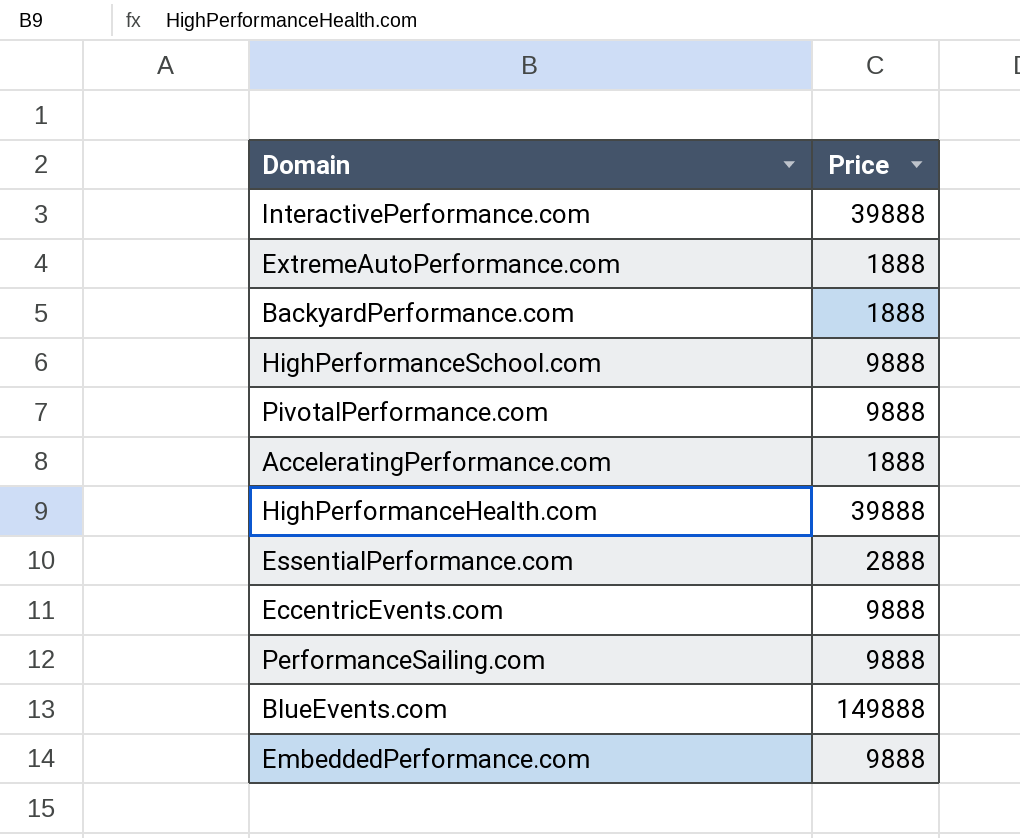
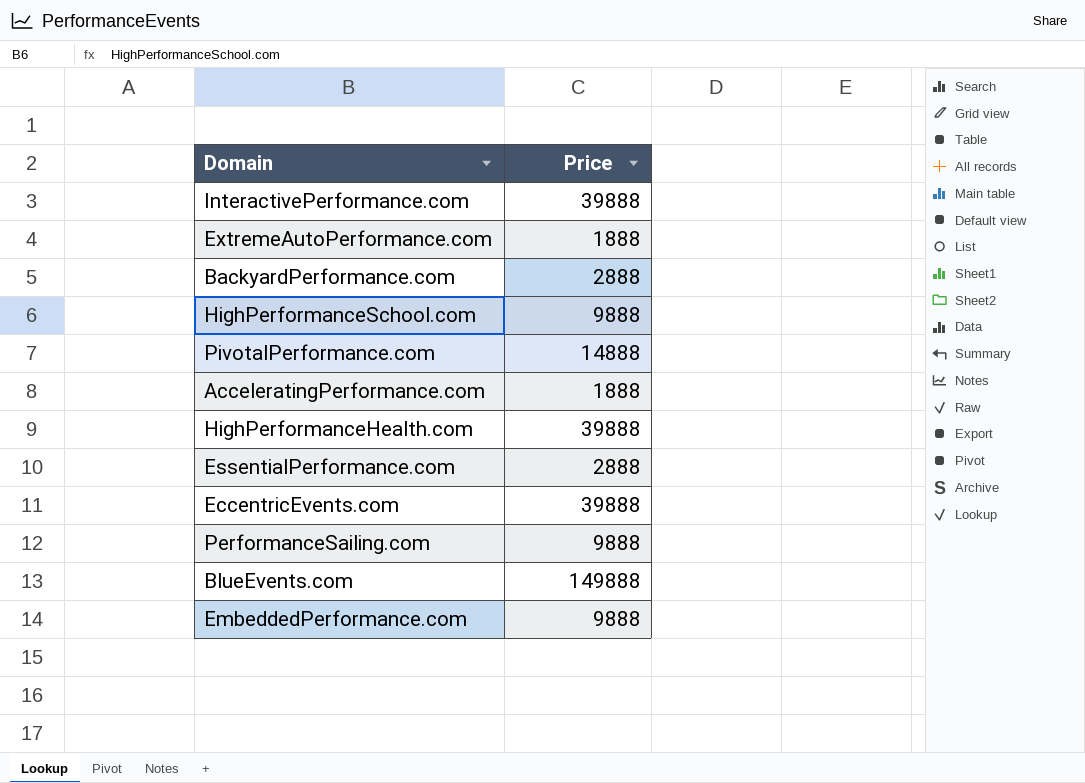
BackyardPerformance.com | Price: 1888 -> 2888
PivotalPerformance.com | Price: 9888 -> 14888
EccentricEvents.com | Price: 9888 -> 39888

